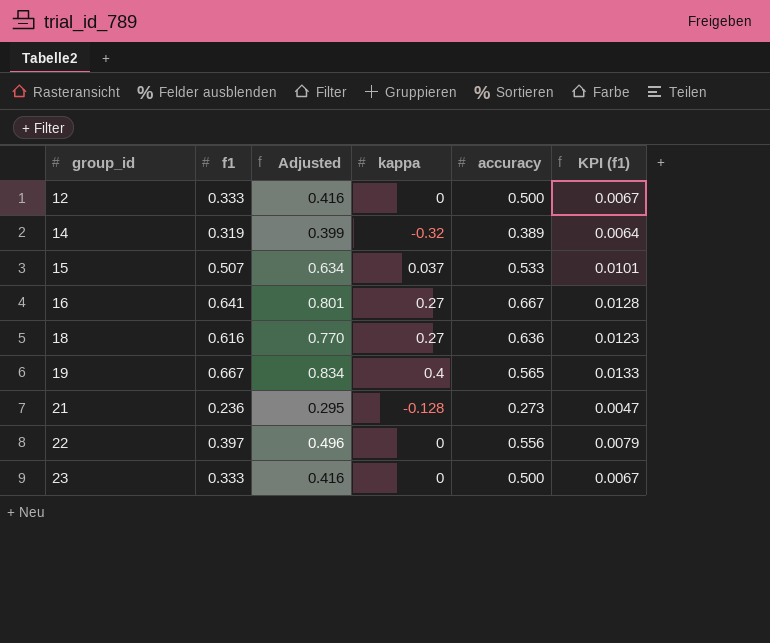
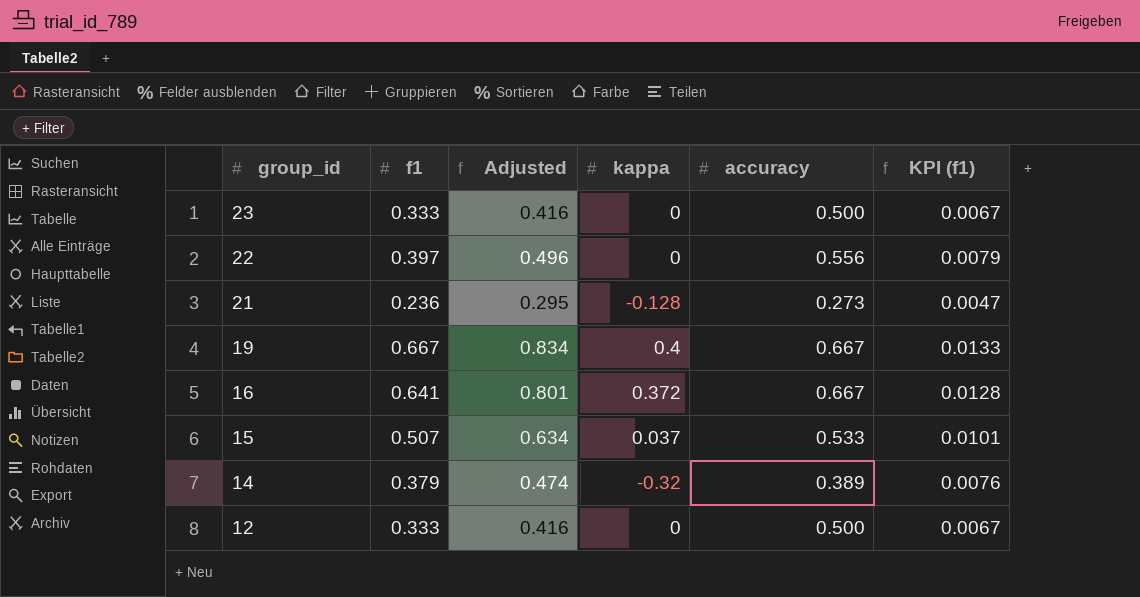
row order: group_id ascending -> group_id descending
row 18: 0.616 | 0.770 | 0.27 | 0.636 | 0.0123 -> none
19 | accuracy: 0.565 -> 0.667
16 | kappa: 0.27 -> 0.372
14 | f1: 0.319 -> 0.379
14 | Adjusted: 0.399 -> 0.474
14 | KPI (f1): 0.0064 -> 0.0076

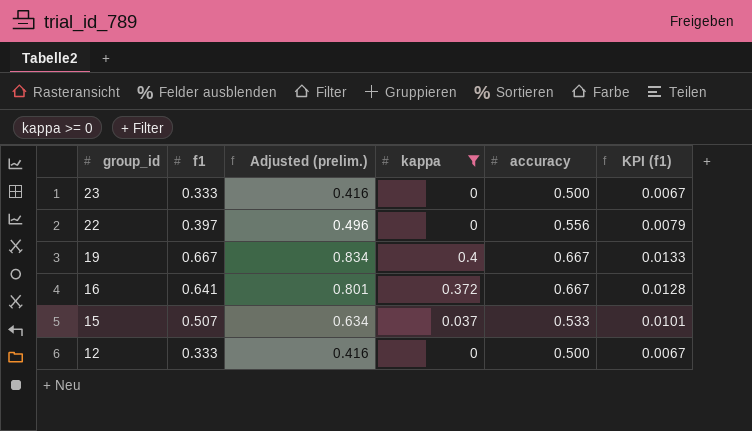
filter: none -> kappa >= 0
column name: Adjusted -> Adjusted (prelim.)

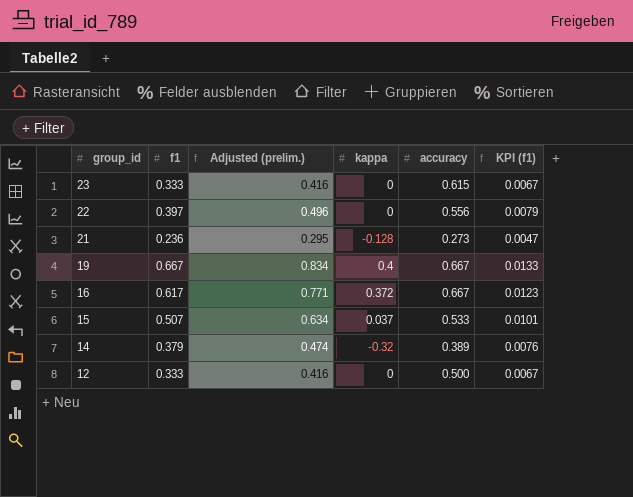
filter: kappa >= 0 -> none
23 | accuracy: 0.500 -> 0.615
16 | f1: 0.641 -> 0.617
16 | Adjusted (prelim.): 0.801 -> 0.771
16 | KPI (f1): 0.0128 -> 0.0123

